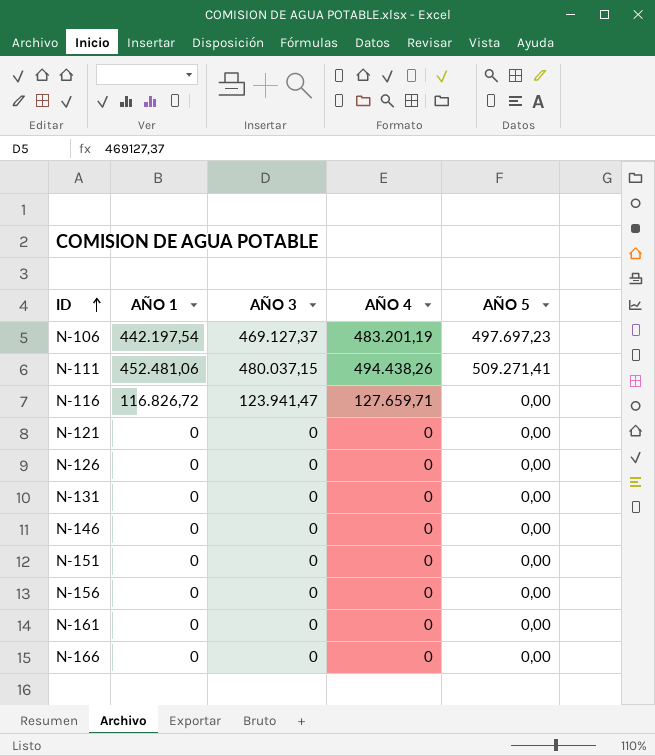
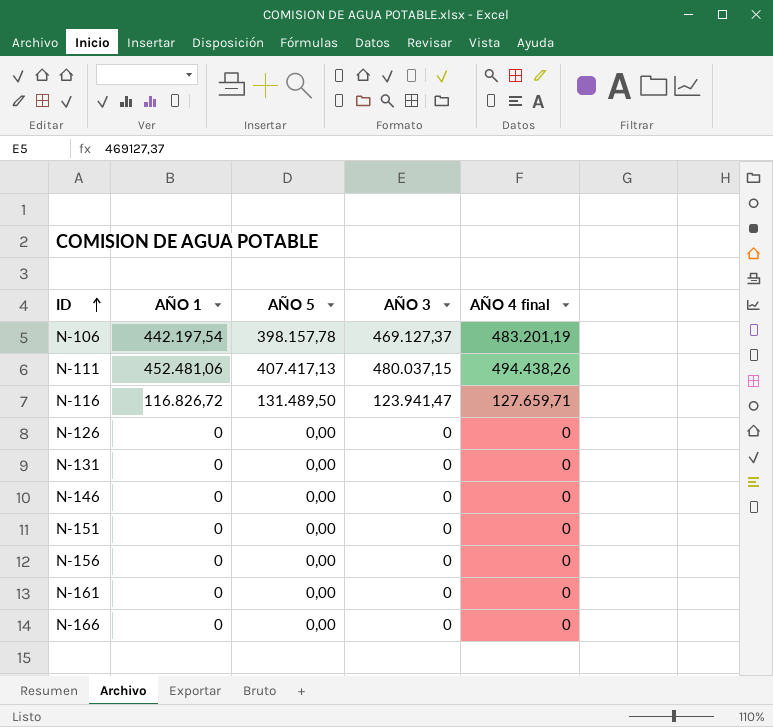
column AÑO 5 | position: 5 -> 3
column name: AÑO 4 -> AÑO 4 final
row N-121: 0 | 0 | 0 | 0,00 -> none
N-106 | AÑO 5: 497.697,23 -> 398.157,78
N-111 | AÑO 5: 509.271,41 -> 407.417,13
N-116 | AÑO 5: 0,00 -> 131.489,50

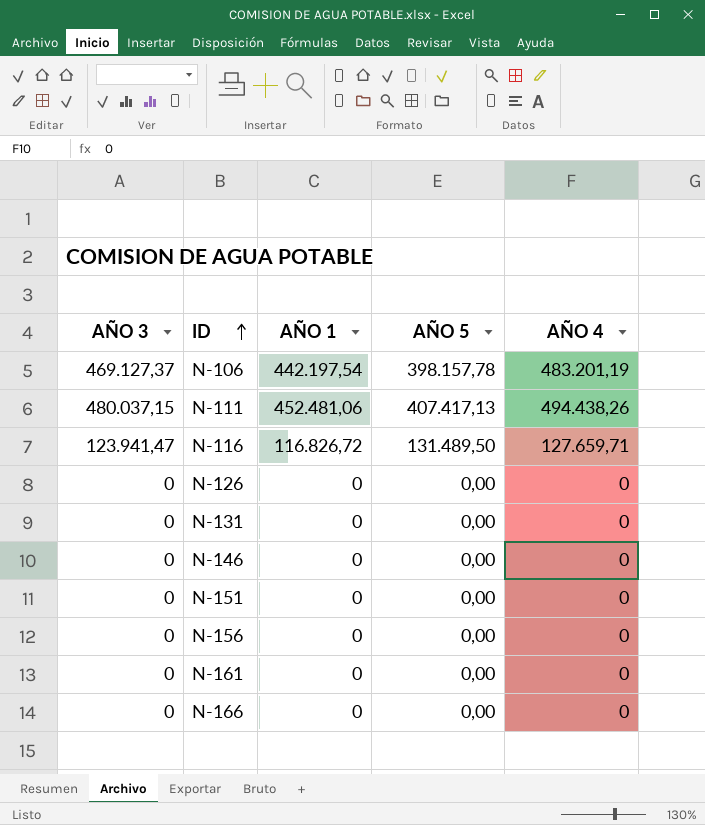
column AÑO 3 | position: 4 -> 1
column name: AÑO 4 final -> AÑO 4

